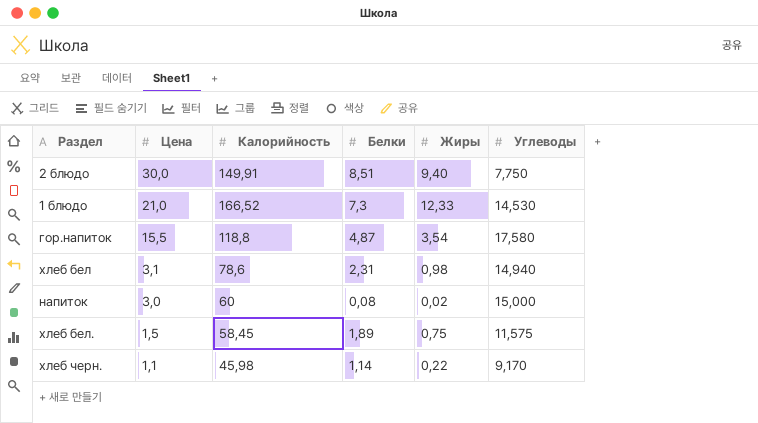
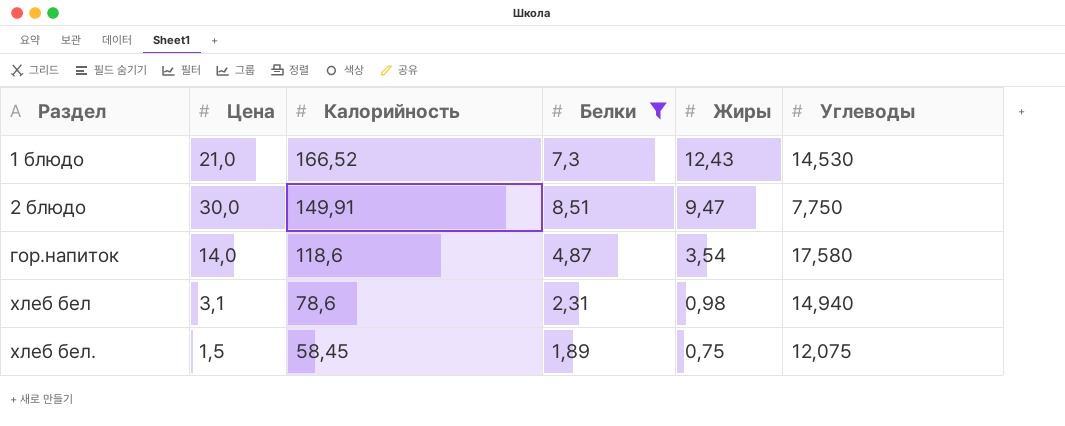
filter: none -> Белки >= 1,89
row order: Цена descending -> Раздел ascending
1 блюдо | Жиры: 12,33 -> 12,43
2 блюдо | Жиры: 9,40 -> 9,47
гор.напиток | Цена: 15,5 -> 14,0
гор.напиток | Калорийность: 118,8 -> 118,6
хлеб бел. | Углеводы: 11,575 -> 12,075

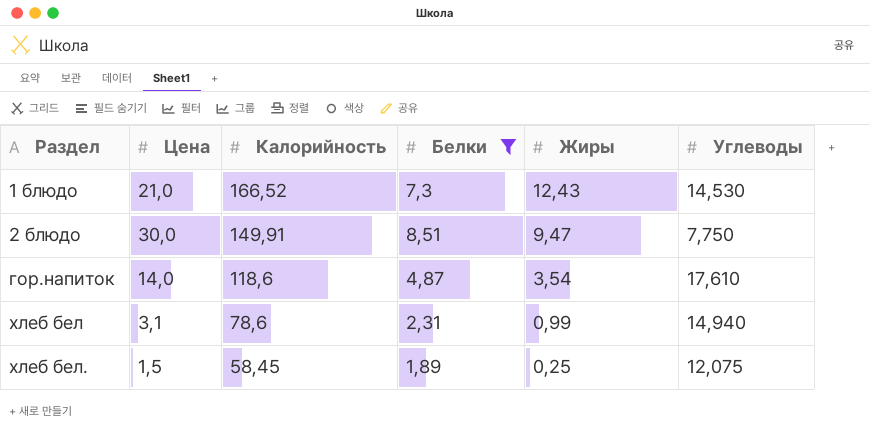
гор.напиток | Углеводы: 17,580 -> 17,610
хлеб бел | Жиры: 0,98 -> 0,99
хлеб бел. | Жиры: 0,75 -> 0,25

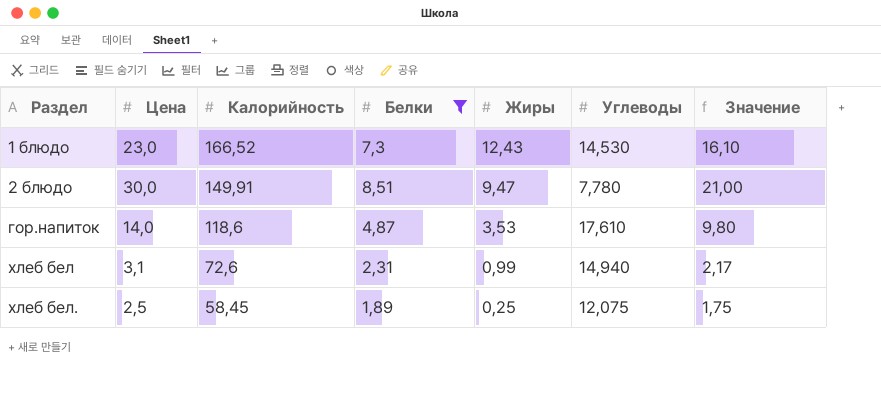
column Значение | formula: none -> [Цена] * 0,7
1 блюдо | Цена: 21,0 -> 23,0
2 блюдо | Углеводы: 7,750 -> 7,780
гор.напиток | Жиры: 3,54 -> 3,53
хлеб бел | Калорийность: 78,6 -> 72,6
хлеб бел. | Цена: 1,5 -> 2,5

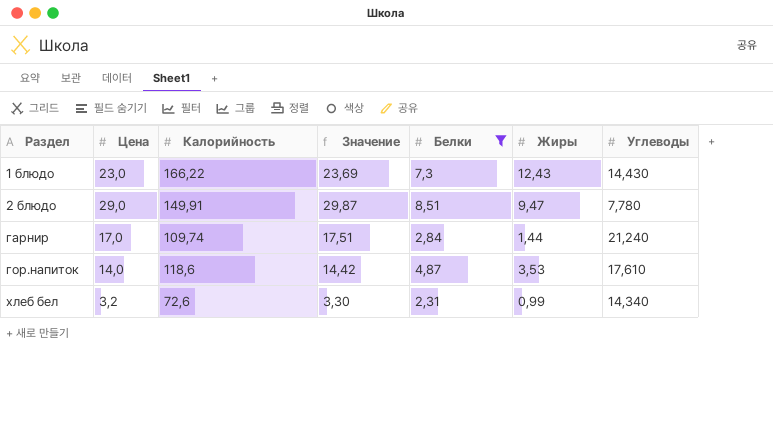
column Значение | formula: [Цена] * 0,7 -> [Цена] * 1,03
column Значение | position: 7 -> 4
row хлеб бел.: 2,5 | 58,45 | 1,89 | 0,25 | 12,075 | 1,75 -> none
1 блюдо | Калорийность: 166,52 -> 166,22
1 блюдо | Углеводы: 14,530 -> 14,430
2 блюдо | Цена: 30,0 -> 29,0
row гарнир: none -> 17,0 | 109,74 | 17,51 | 2,84 | 1,44 | 21,240
хлеб бел | Цена: 3,1 -> 3,2
хлеб бел | Углеводы: 14,940 -> 14,340

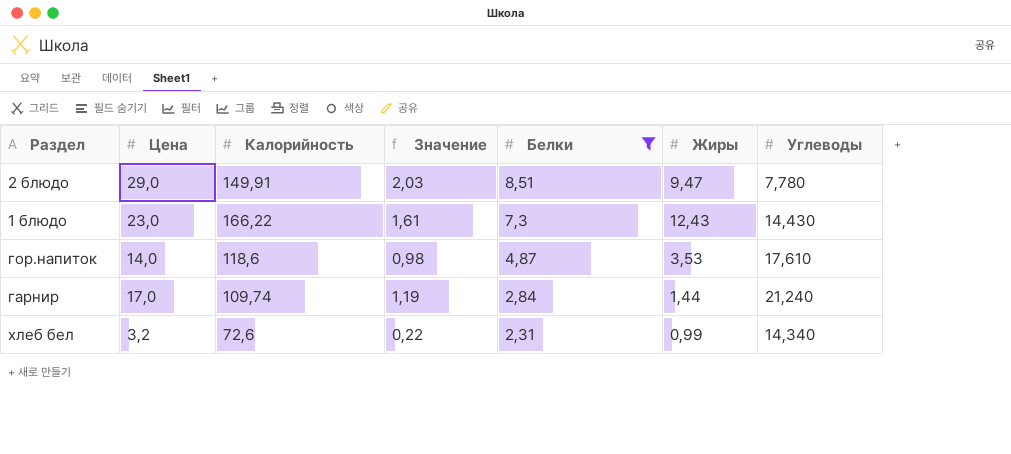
row order: Раздел ascending -> Белки descending
column Значение | formula: [Цена] * 1,03 -> [Цена] * 0,07

